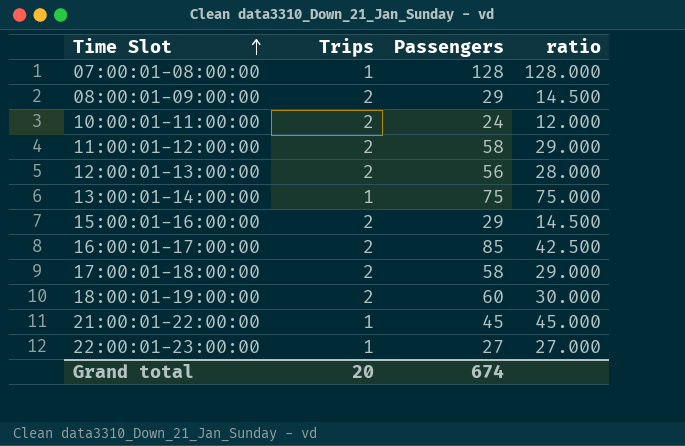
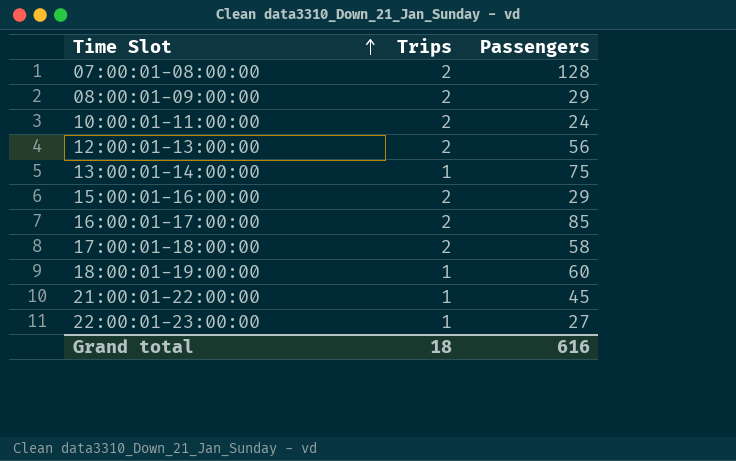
column ratio | formula: [Passengers] / [Trips] -> none
row 11:00:01-12:00:00: 2 | 58 | 29.000 -> none
07:00:01-08:00:00 | Trips: 1 -> 2
18:00:01-19:00:00 | Trips: 2 -> 1
Grand total | Trips: 20 -> 18
Grand total | Passengers: 674 -> 616

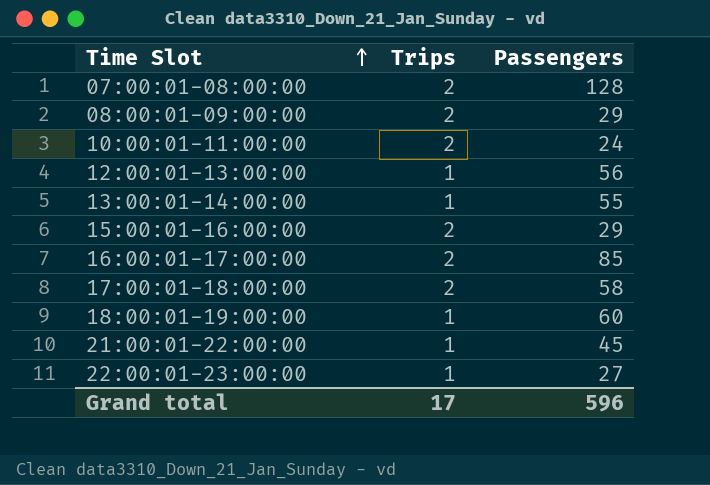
12:00:01-13:00:00 | Trips: 2 -> 1
13:00:01-14:00:00 | Passengers: 75 -> 55
Grand total | Trips: 18 -> 17
Grand total | Passengers: 616 -> 596

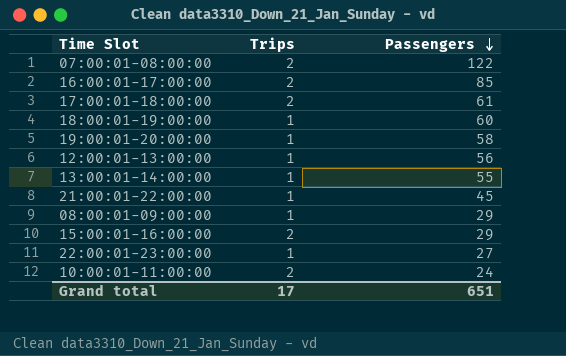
row order: Time Slot ascending -> Passengers descending
07:00:01-08:00:00 | Passengers: 128 -> 122
17:00:01-18:00:00 | Passengers: 58 -> 61
row 19:00:01-20:00:00: none -> 1 | 58
08:00:01-09:00:00 | Trips: 2 -> 1
Grand total | Passengers: 596 -> 651

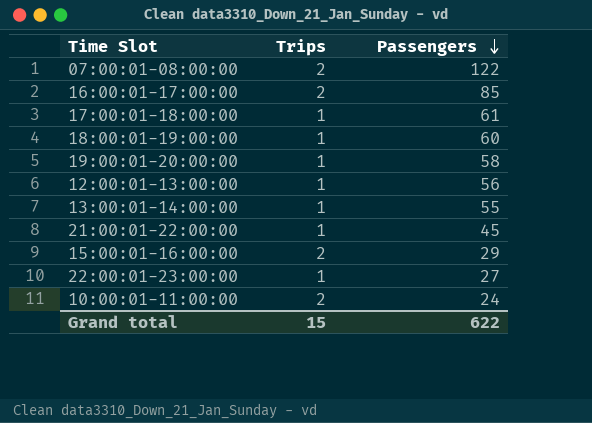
row 08:00:01-09:00:00: 1 | 29 -> none
17:00:01-18:00:00 | Trips: 2 -> 1
Grand total | Trips: 17 -> 15
Grand total | Passengers: 651 -> 622

